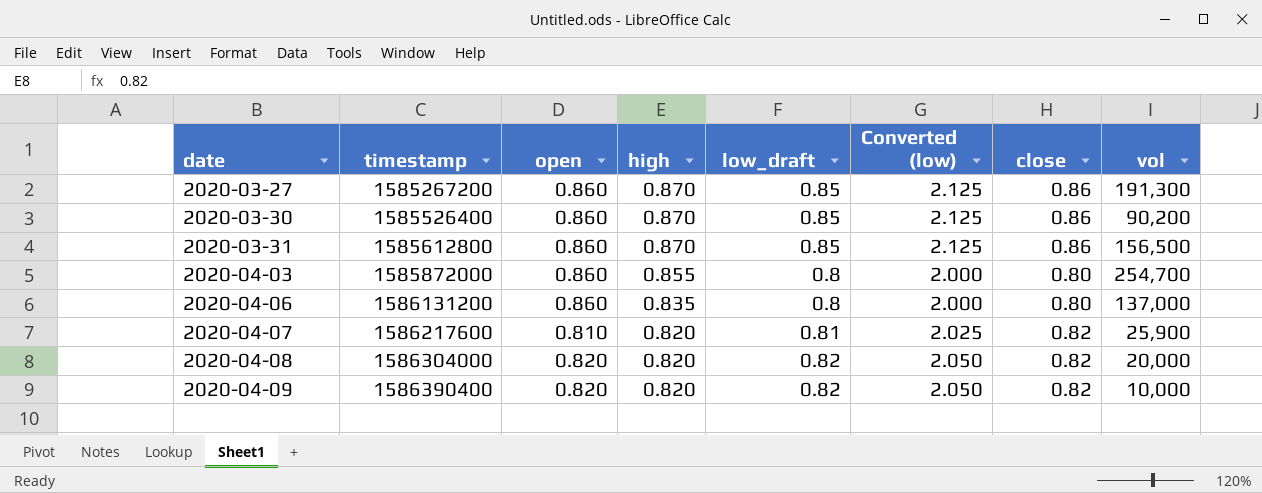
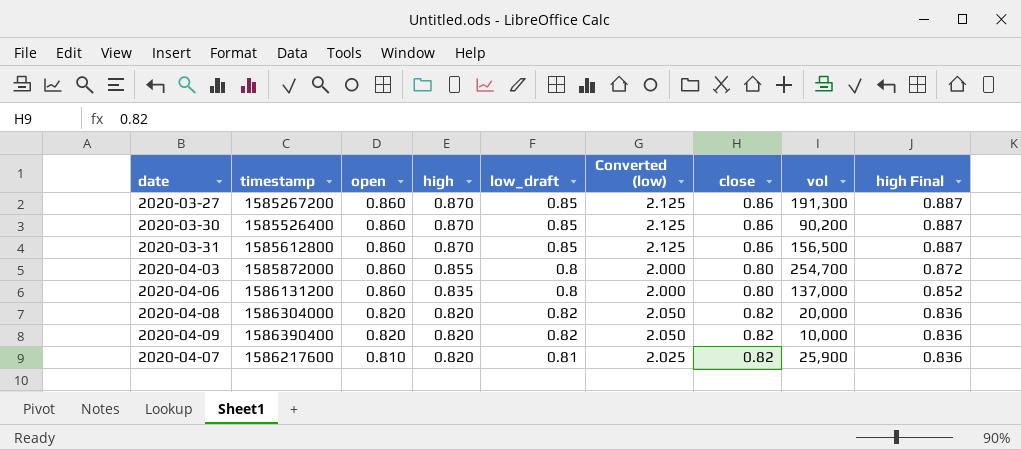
row order: date ascending -> open descending
column high Final | formula: none -> [high] * 1.02

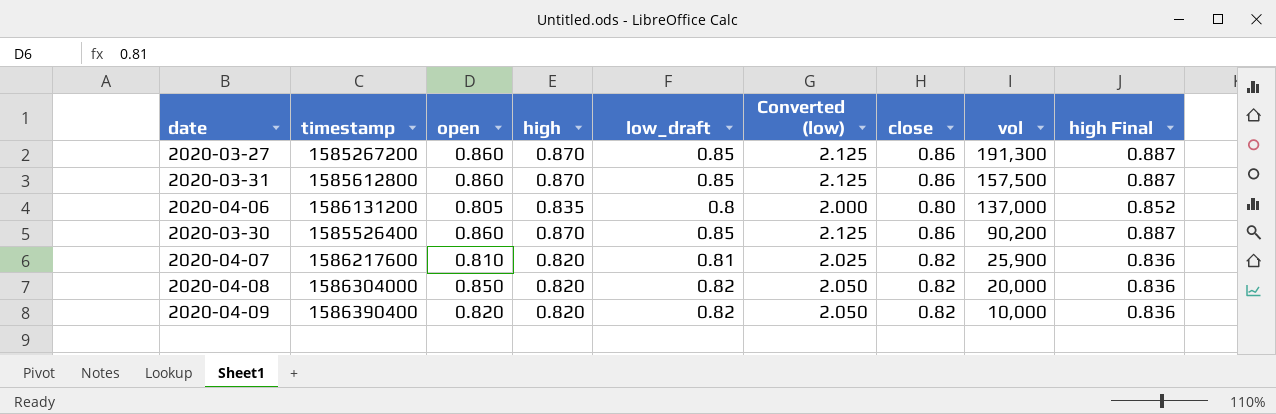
row order: open descending -> vol descending
row 2020-04-03: 1585872000 | 0.860 | 0.855 | 0.8 | 2.000 | 0.80 | 254,700 | 0.872 -> none
2020-03-31 | vol: 156,500 -> 157,500
2020-04-06 | open: 0.860 -> 0.805
2020-04-08 | open: 0.820 -> 0.850

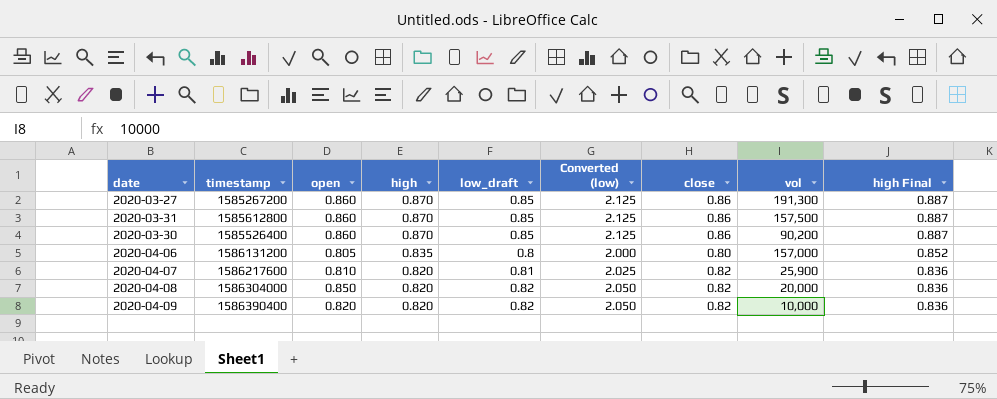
row order: vol descending -> high descending
2020-04-06 | vol: 137,000 -> 157,000

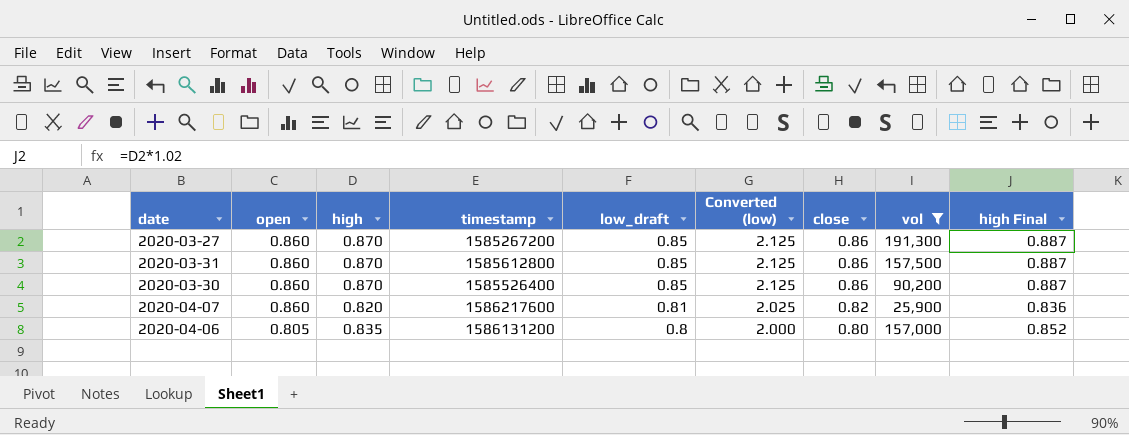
filter: none -> vol >= 25,900
row order: high descending -> open descending
column timestamp | position: 2 -> 4
2020-04-07 | open: 0.810 -> 0.860

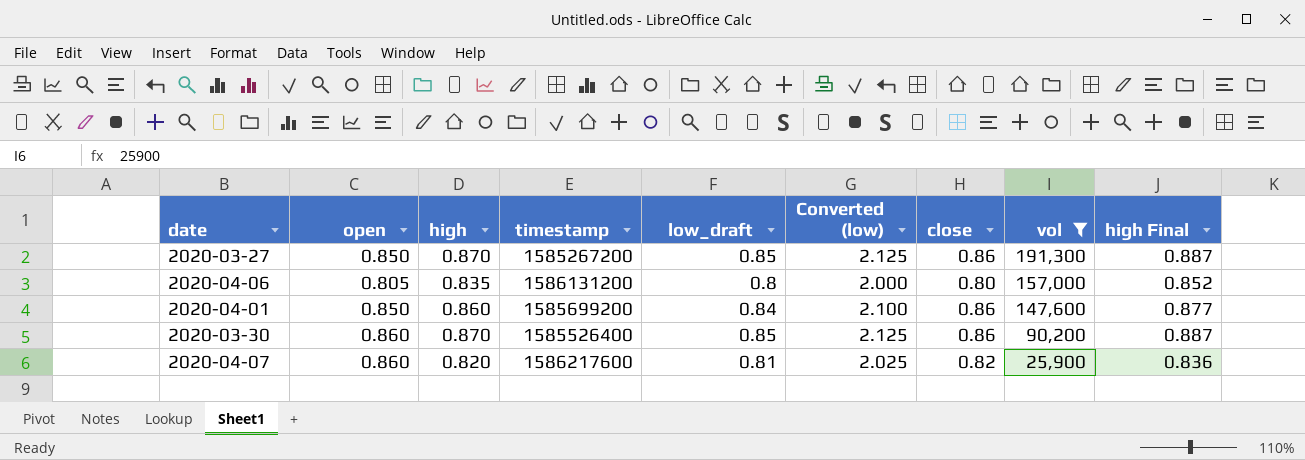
row order: open descending -> vol descending
row 2020-03-31: 0.860 | 0.870 | 1585612800 | 0.85 | 2.125 | 0.86 | 157,500 | 0.887 -> none
2020-03-27 | open: 0.860 -> 0.850
row 2020-04-01: none -> 0.850 | 0.860 | 1585699200 | 0.84 | 2.100 | 0.86 | 147,600 | 0.877

